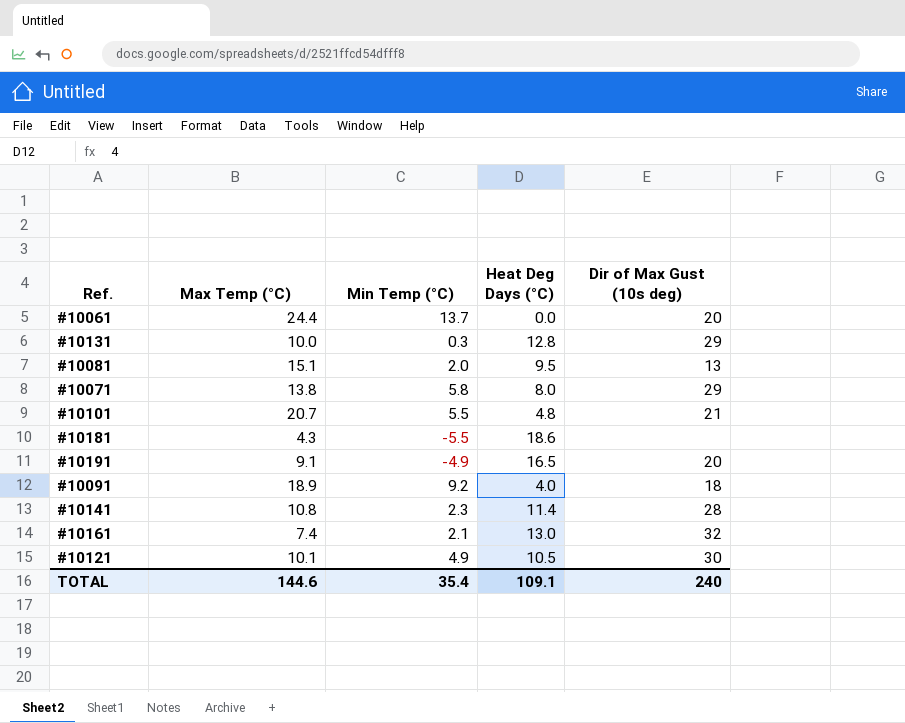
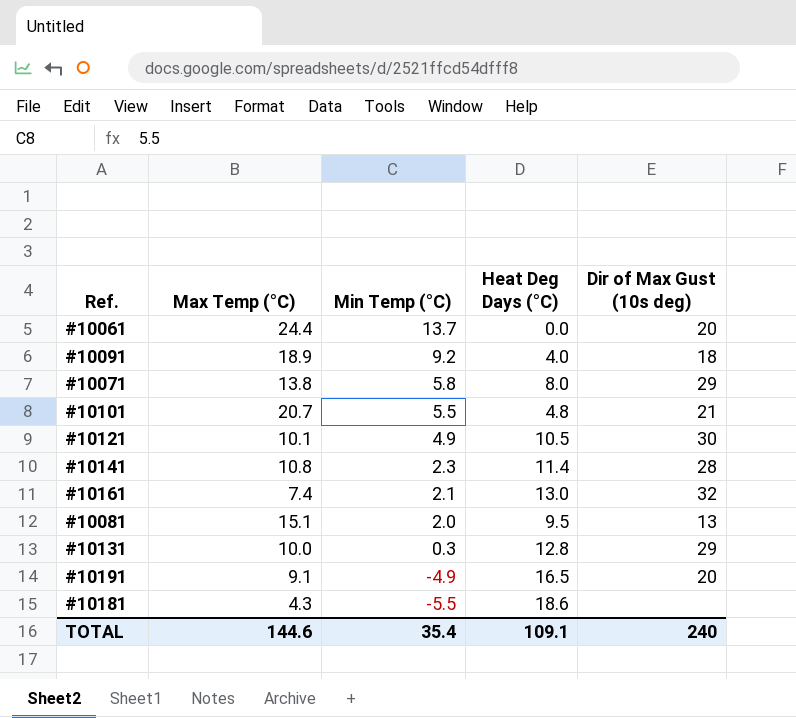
row order: none -> Min Temp (°C) descending

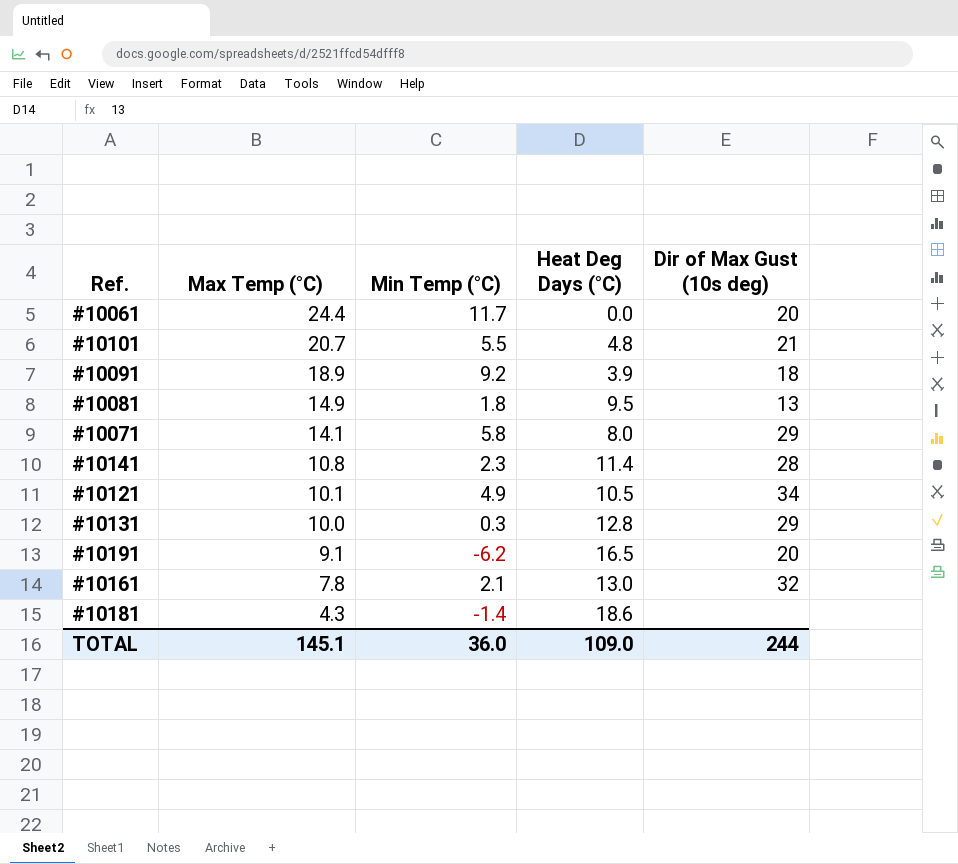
row order: Min Temp (°C) descending -> Max Temp (°C) descending
#10061 | Min Temp (°C): 13.7 -> 11.7
#10091 | Heat Deg Days (°C): 4.0 -> 3.9
#10081 | Max Temp (°C): 15.1 -> 14.9
#10081 | Min Temp (°C): 2.0 -> 1.8
#10071 | Max Temp (°C): 13.8 -> 14.1
#10121 | Dir of Max Gust (10s deg): 30 -> 34
#10191 | Min Temp (°C): -4.9 -> -6.2
#10161 | Max Temp (°C): 7.4 -> 7.8
#10181 | Min Temp (°C): -5.5 -> -1.4
TOTAL | Max Temp (°C): 144.6 -> 145.1
TOTAL | Min Temp (°C): 35.4 -> 36.0
TOTAL | Heat Deg Days (°C): 109.1 -> 109.0
TOTAL | Dir of Max Gust (10s deg): 240 -> 244

